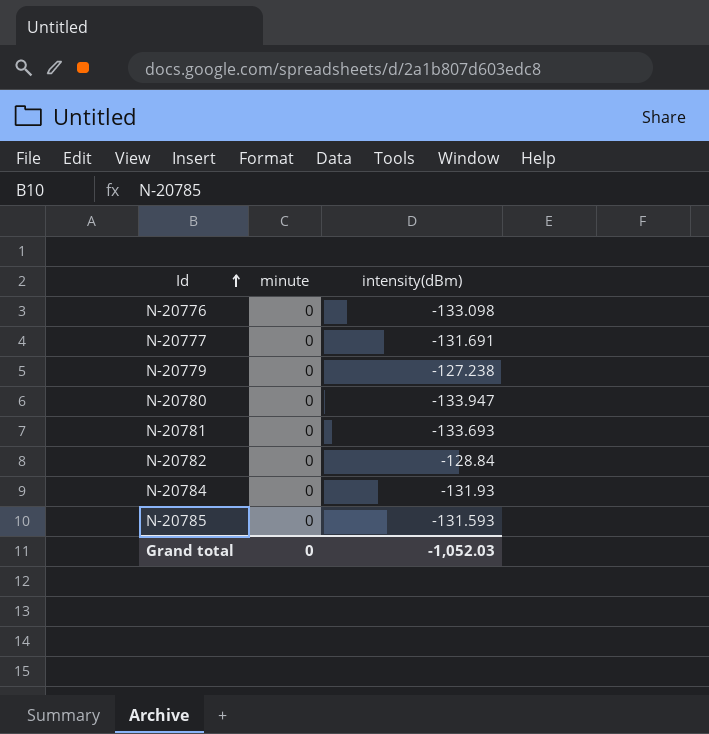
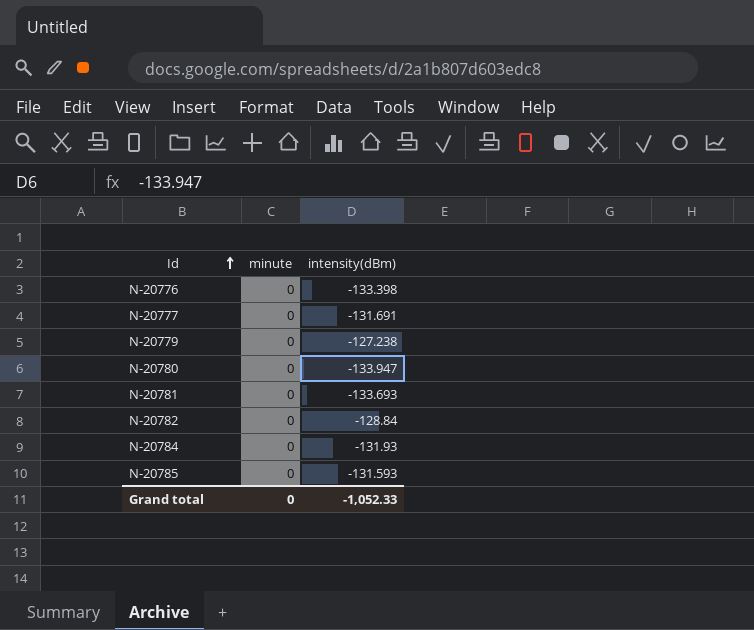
N-20776 | intensity(dBm): -133.098 -> -133.398
Grand total | intensity(dBm): -1,052.03 -> -1,052.33

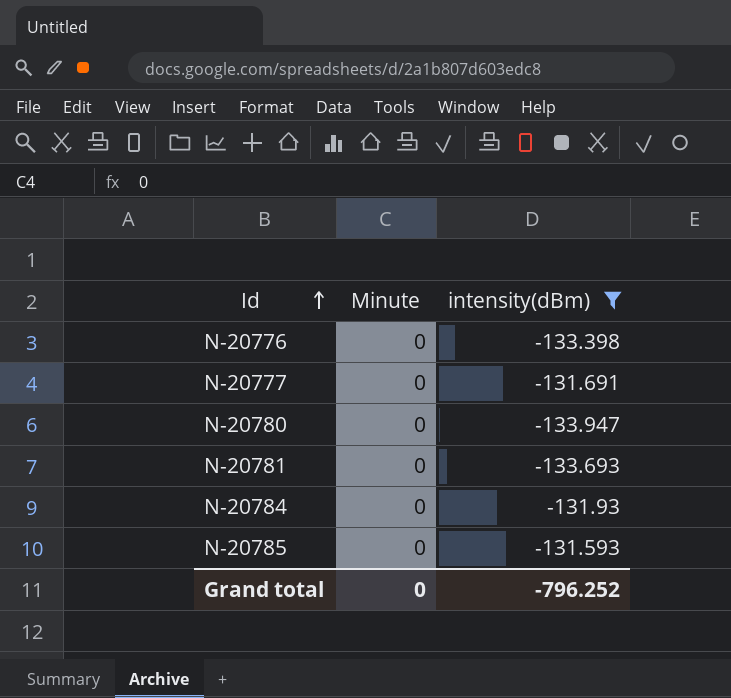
filter: none -> intensity(dBm) <= -131.593
column name: minute -> Minute
Grand total | intensity(dBm): -1,052.33 -> -796.252

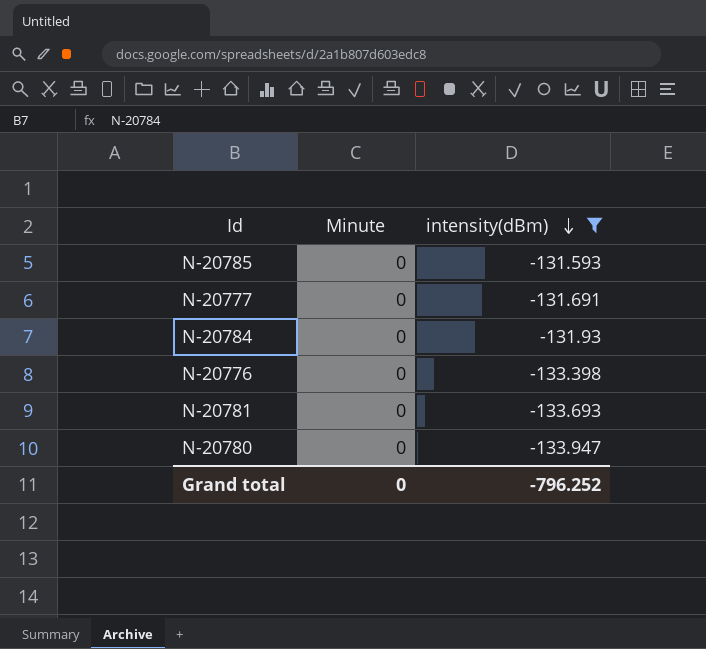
row order: Id ascending -> intensity(dBm) descending

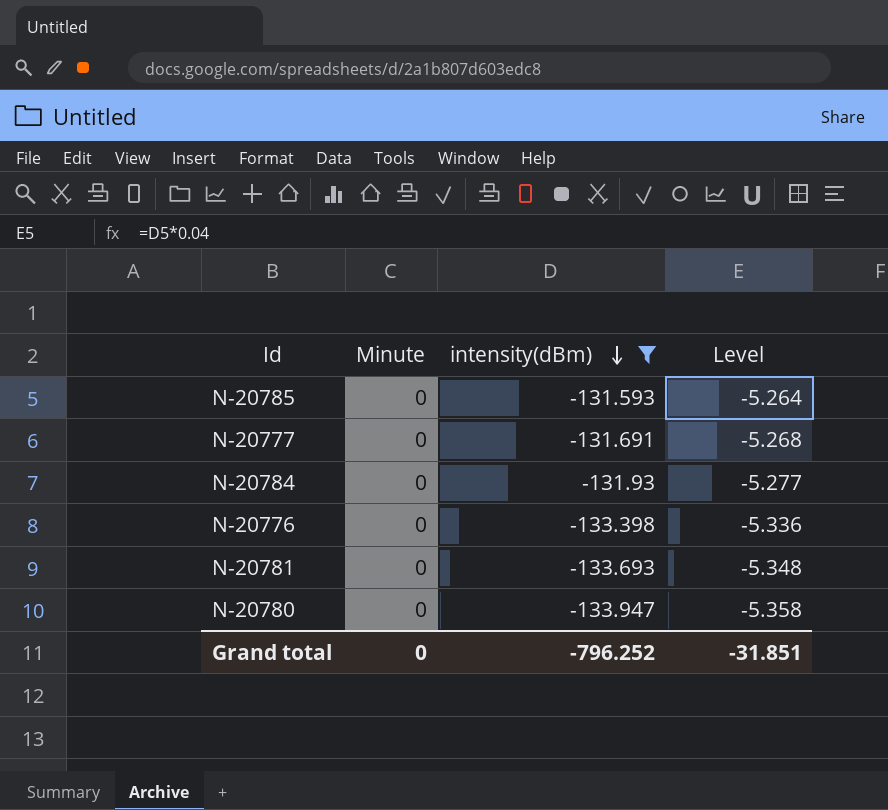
column Level | formula: none -> [intensity(dBm)] * 0.04

